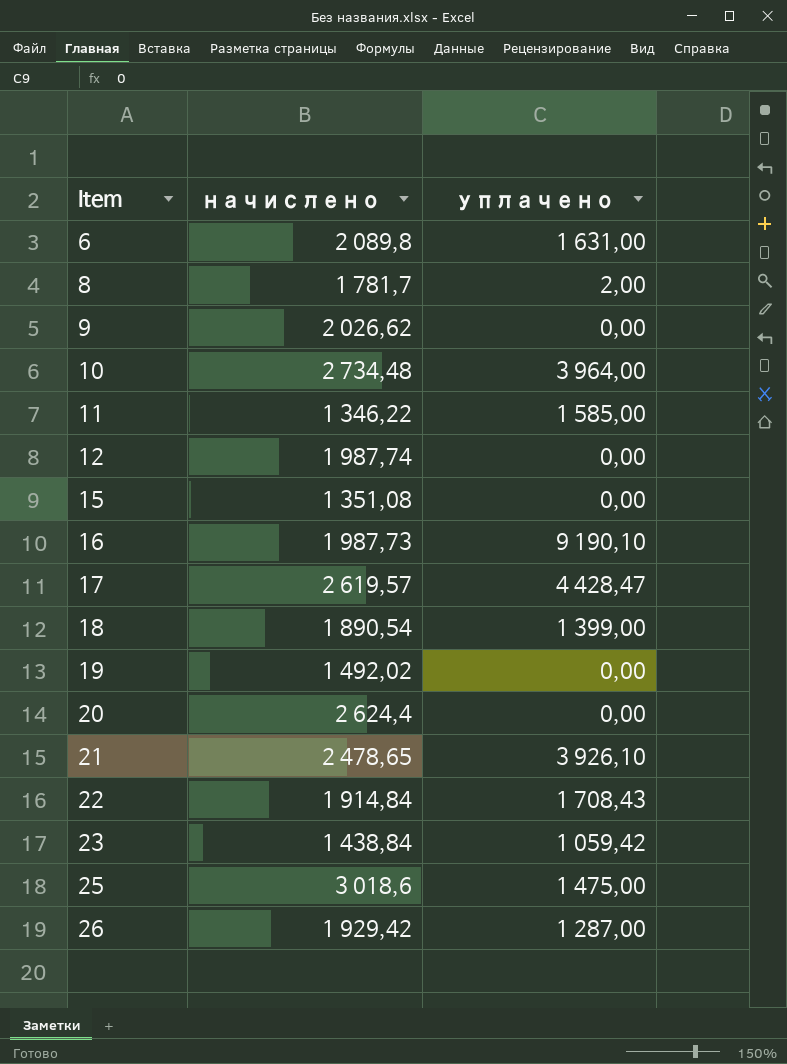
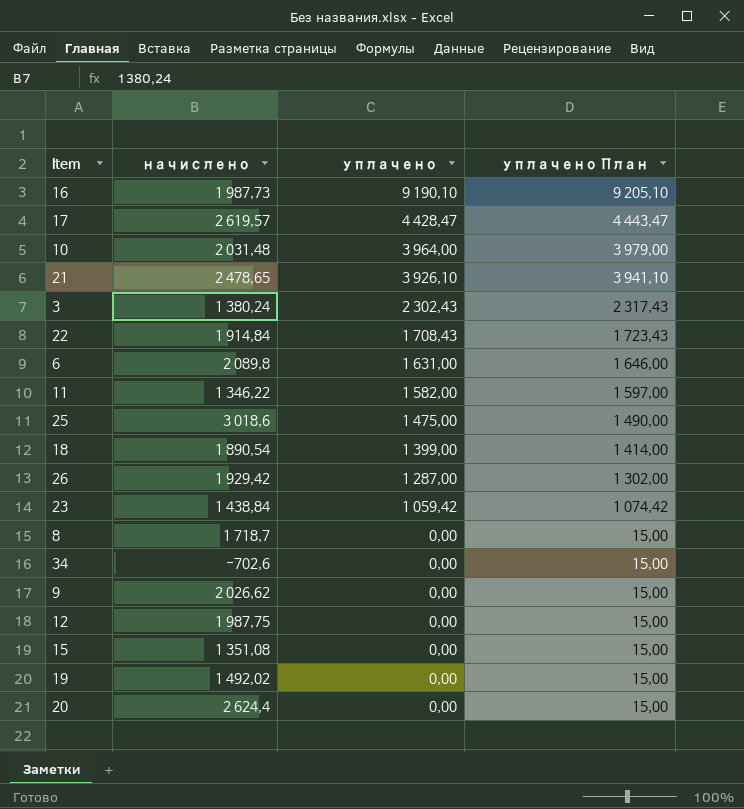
row order: Item ascending -> уплачено descending
column уплачено План | formula: none -> [уплачено] + 15
10 | начислено: 2 734,48 -> 2 031,48
row 3: none -> 1 380,24 | 2 302,43 | 2 317,43
11 | уплачено: 1 585,00 -> 1 582,00
8 | начислено: 1 781,7 -> 1 718,7
8 | уплачено: 2,00 -> 0,00
row 34: none -> -702,6 | 0,00 | 15,00
12 | начислено: 1 987,74 -> 1 987,75

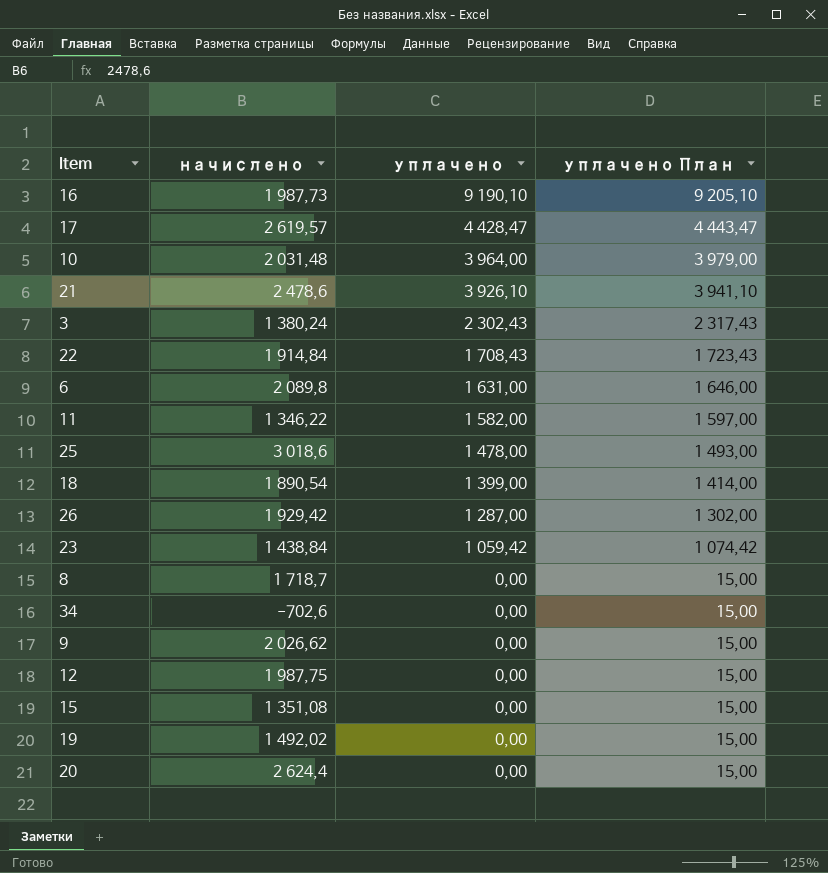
21 | начислено: 2 478,65 -> 2 478,6
25 | уплачено: 1 475,00 -> 1 478,00
25 | уплачено План: 1 490,00 -> 1 493,00

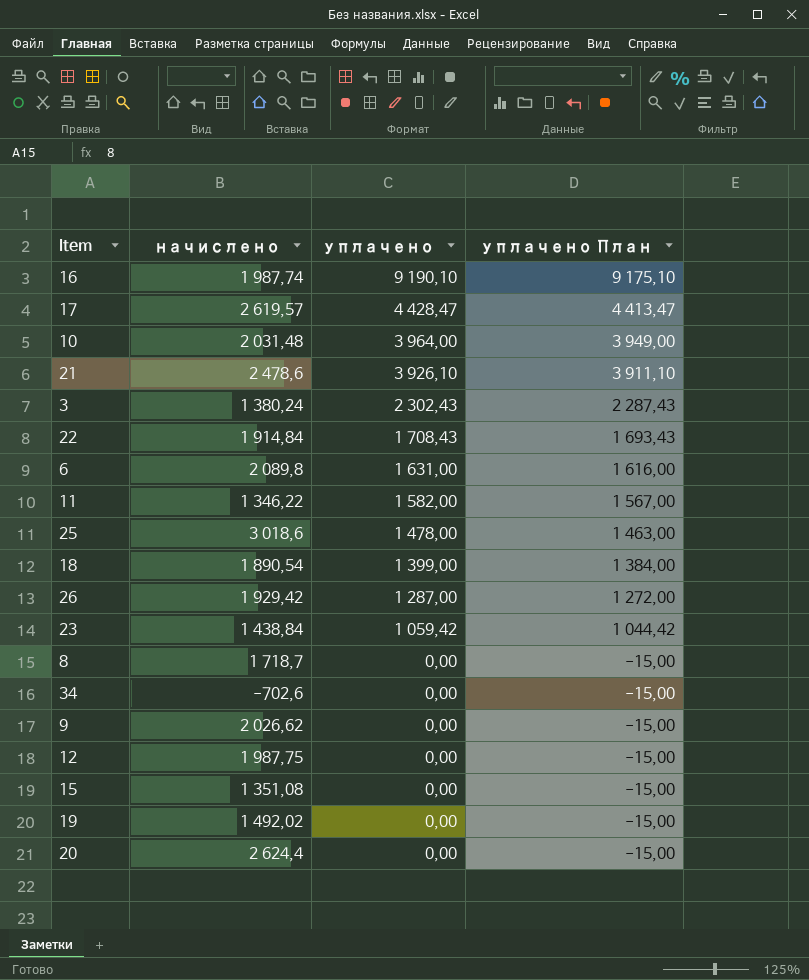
column уплачено План | formula: [уплачено] + 15 -> [уплачено] - 15
16 | начислено: 1 987,73 -> 1 987,74

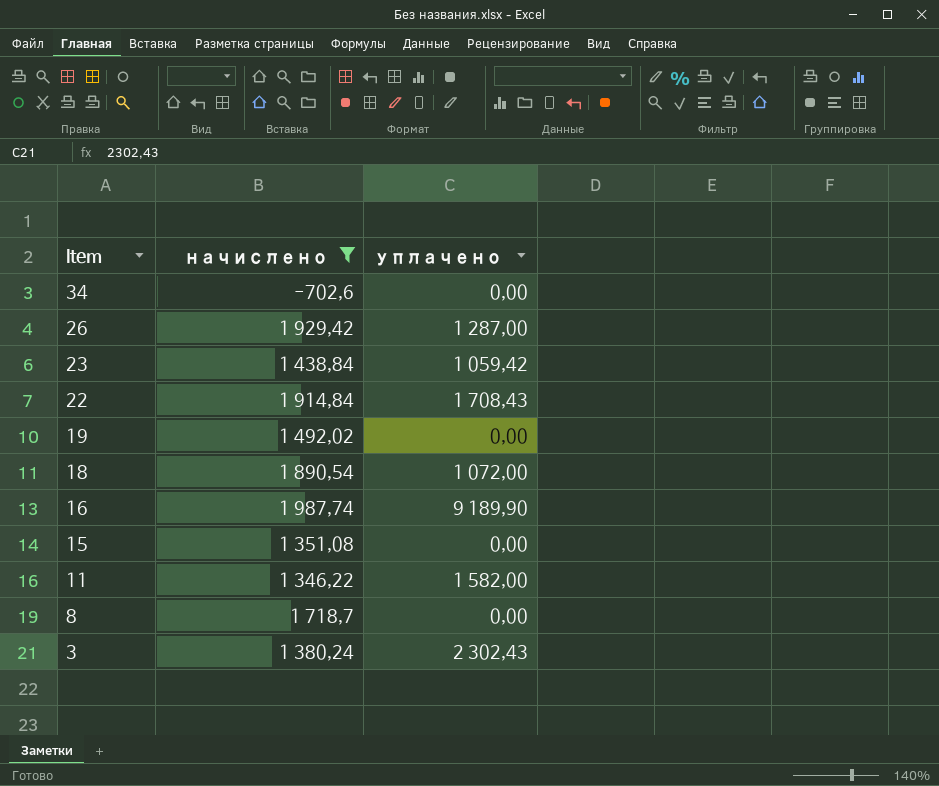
filter: none -> начислено <= 1 987,74
row order: уплачено descending -> Item descending
column уплачено План | formula: [уплачено] - 15 -> none
18 | уплачено: 1 399,00 -> 1 072,00
16 | уплачено: 9 190,10 -> 9 189,90

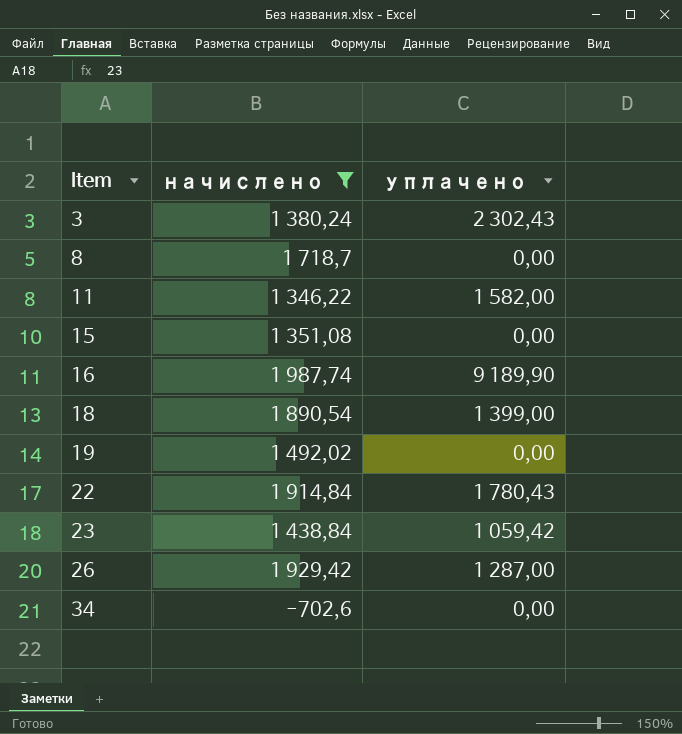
row order: Item descending -> Item ascending
18 | уплачено: 1 072,00 -> 1 399,00
22 | уплачено: 1 708,43 -> 1 780,43

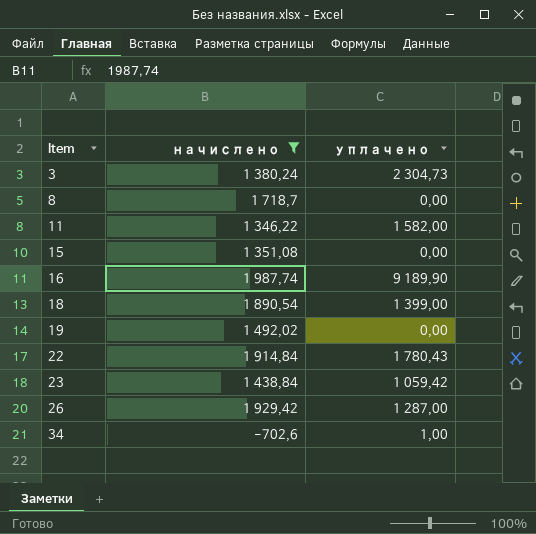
3 | уплачено: 2 302,43 -> 2 304,73
34 | уплачено: 0,00 -> 1,00

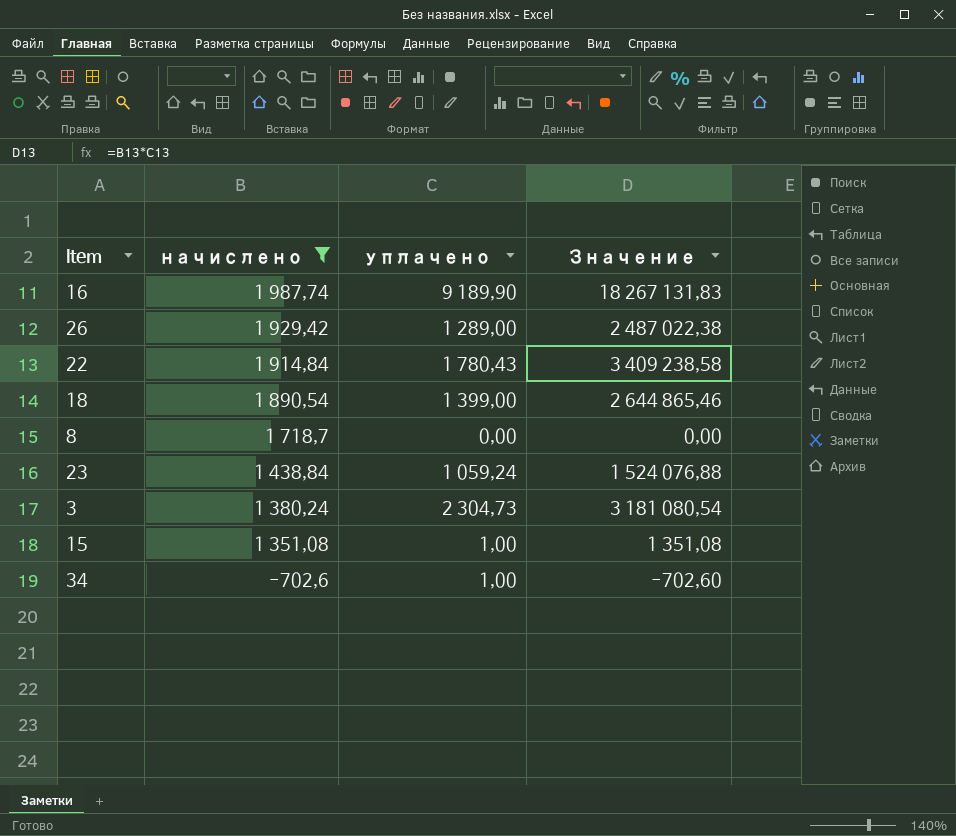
row order: Item ascending -> начислено descending
column Значение | formula: none -> [начислено] * [уплачено]
row 11: 1 346,22 | 1 582,00 -> none
row 19: 1 492,02 | 0,00 -> none
26 | уплачено: 1 287,00 -> 1 289,00
23 | уплачено: 1 059,42 -> 1 059,24
15 | уплачено: 0,00 -> 1,00

